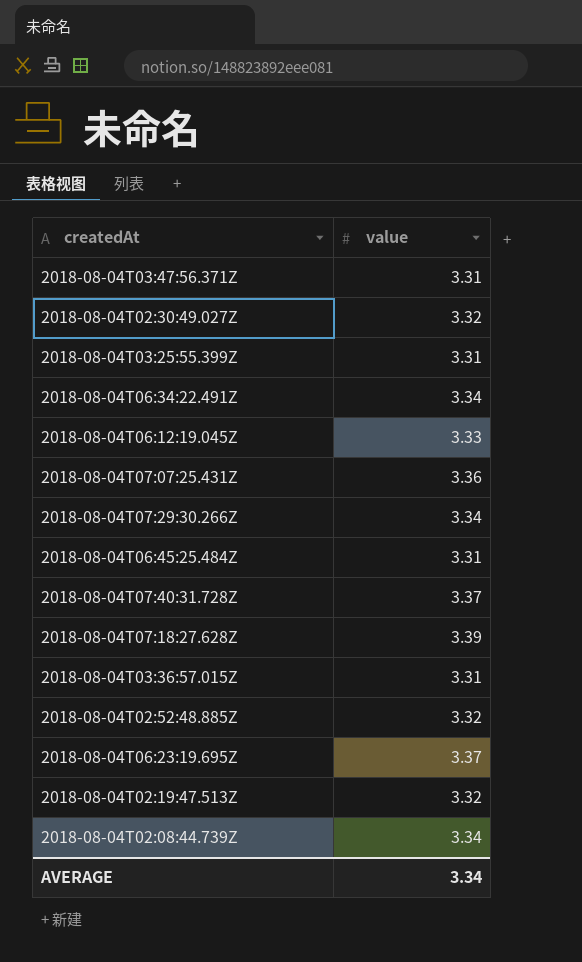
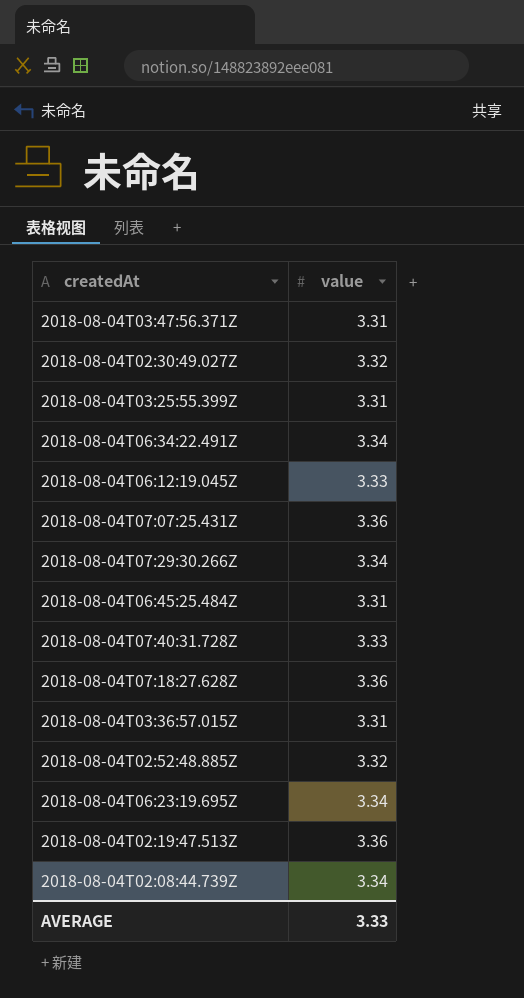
2018-08-04T07:40:31.728Z | value: 3.37 -> 3.33
2018-08-04T07:18:27.628Z | value: 3.39 -> 3.36
2018-08-04T06:23:19.695Z | value: 3.37 -> 3.34
2018-08-04T02:19:47.513Z | value: 3.32 -> 3.36
AVERAGE | value: 3.34 -> 3.33

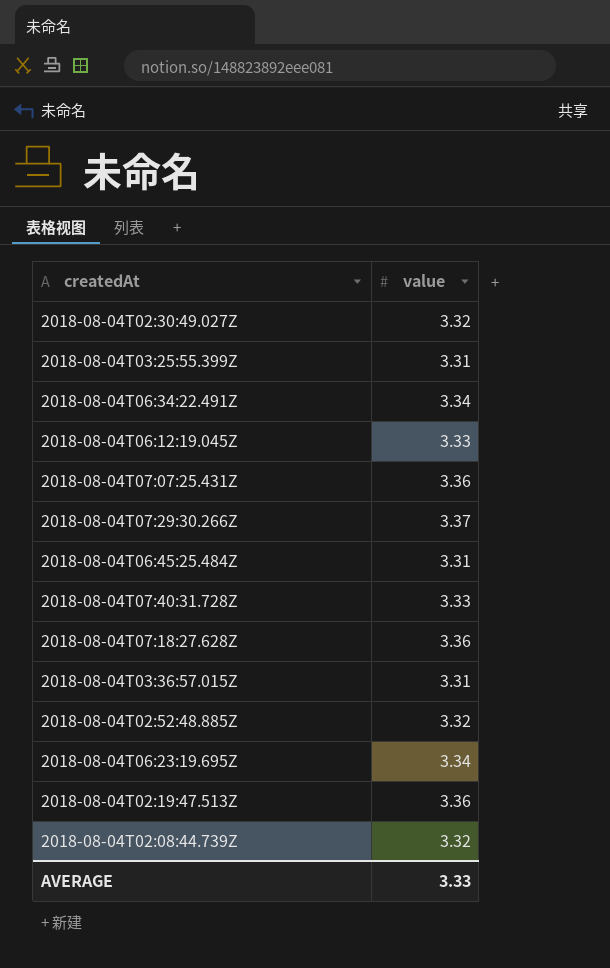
row 2018-08-04T03:47:56.371Z: 3.31 -> none
2018-08-04T07:29:30.266Z | value: 3.34 -> 3.37
2018-08-04T02:08:44.739Z | value: 3.34 -> 3.32

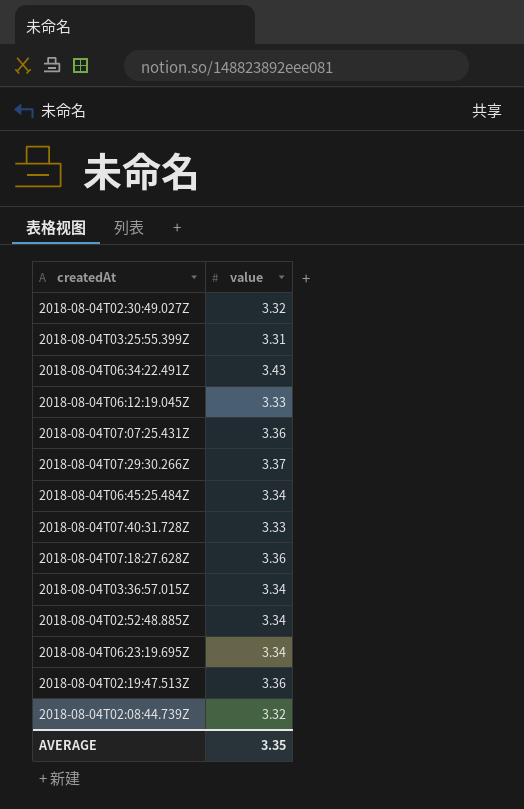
2018-08-04T06:34:22.491Z | value: 3.34 -> 3.43
2018-08-04T06:45:25.484Z | value: 3.31 -> 3.34
2018-08-04T03:36:57.015Z | value: 3.31 -> 3.34
2018-08-04T02:52:48.885Z | value: 3.32 -> 3.34
AVERAGE | value: 3.33 -> 3.35

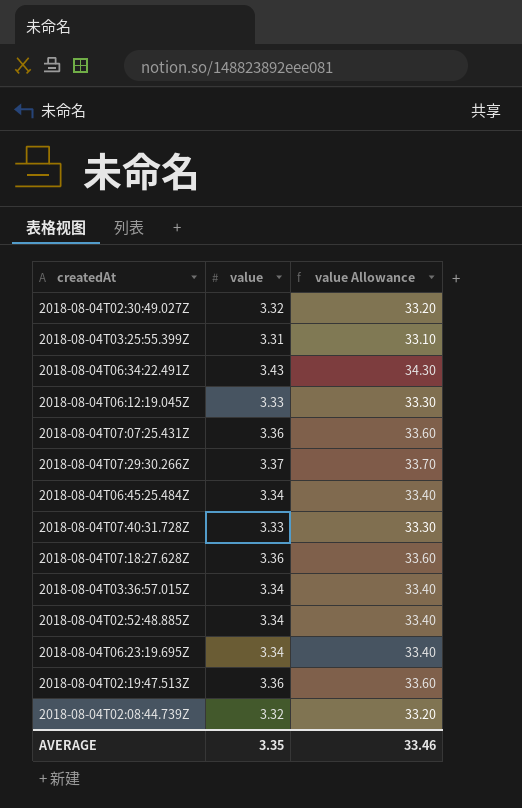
column value Allowance | formula: none -> [value] * 10

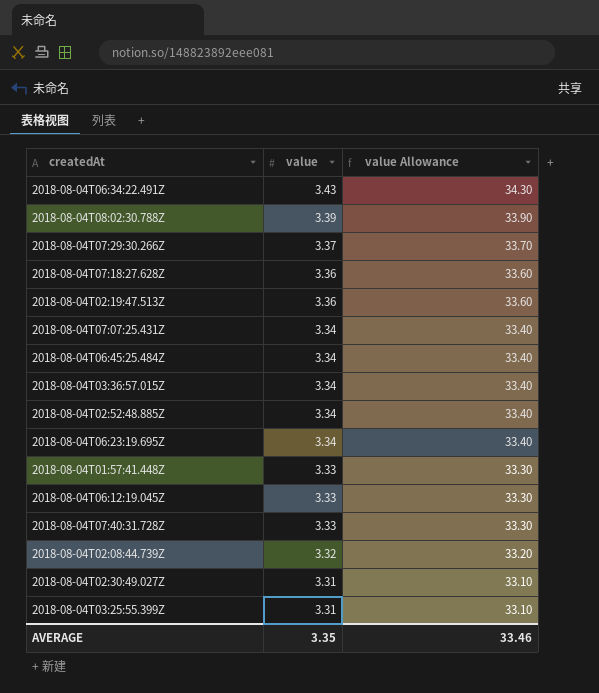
row order: none -> value descending
row 2018-08-04T08:02:30.788Z: none -> 3.39 | 33.90
2018-08-04T07:07:25.431Z | value: 3.36 -> 3.34
2018-08-04T07:07:25.431Z | value Allowance: 33.60 -> 33.40
row 2018-08-04T01:57:41.448Z: none -> 3.33 | 33.30
2018-08-04T02:30:49.027Z | value: 3.32 -> 3.31
2018-08-04T02:30:49.027Z | value Allowance: 33.20 -> 33.10

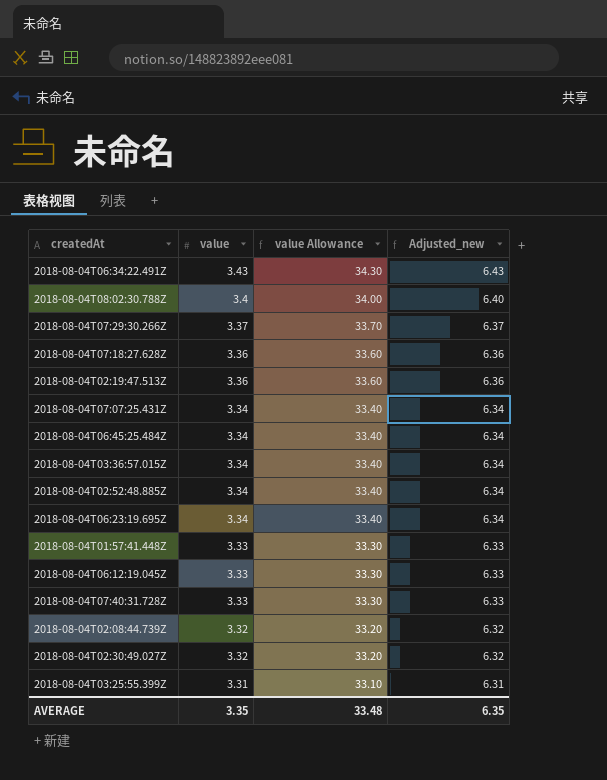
column Adjusted_new | formula: none -> [value] + 3
2018-08-04T08:02:30.788Z | value: 3.39 -> 3.4
2018-08-04T08:02:30.788Z | value Allowance: 33.90 -> 34.00
2018-08-04T02:30:49.027Z | value: 3.31 -> 3.32
2018-08-04T02:30:49.027Z | value Allowance: 33.10 -> 33.20
AVERAGE | value Allowance: 33.46 -> 33.48

